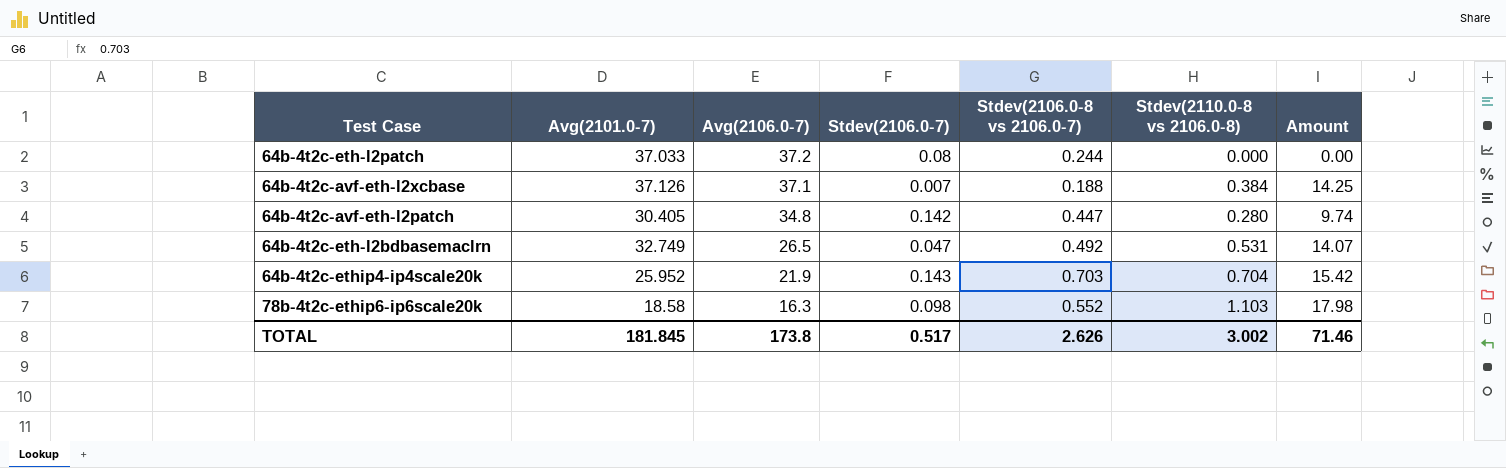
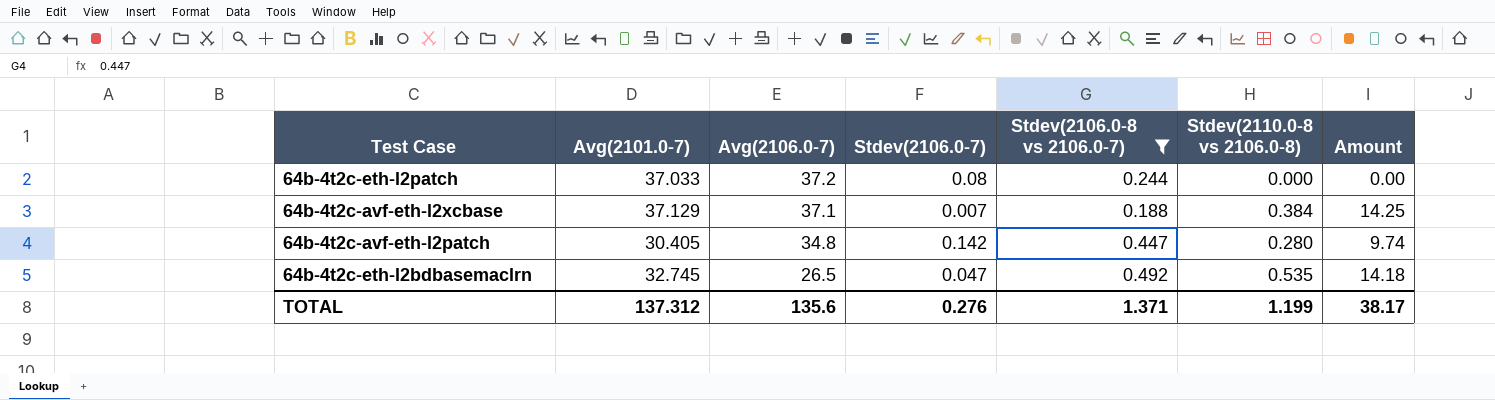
filter: none -> Stdev(2106.0-8 vs 2106.0-7) <= 0.492
64b-4t2c-avf-eth-l2xcbase | Avg(2101.0-7): 37.126 -> 37.129
64b-4t2c-eth-l2bdbasemaclrn | Avg(2101.0-7): 32.749 -> 32.745
64b-4t2c-eth-l2bdbasemaclrn | Stdev(2110.0-8 vs 2106.0-8): 0.531 -> 0.535
64b-4t2c-eth-l2bdbasemaclrn | Amount: 14.07 -> 14.18
TOTAL | Avg(2101.0-7): 181.845 -> 137.312
TOTAL | Avg(2106.0-7): 173.8 -> 135.6
TOTAL | Stdev(2106.0-7): 0.517 -> 0.276
TOTAL | Stdev(2106.0-8 vs 2106.0-7): 2.626 -> 1.371
TOTAL | Stdev(2110.0-8 vs 2106.0-8): 3.002 -> 1.199
TOTAL | Amount: 71.46 -> 38.17

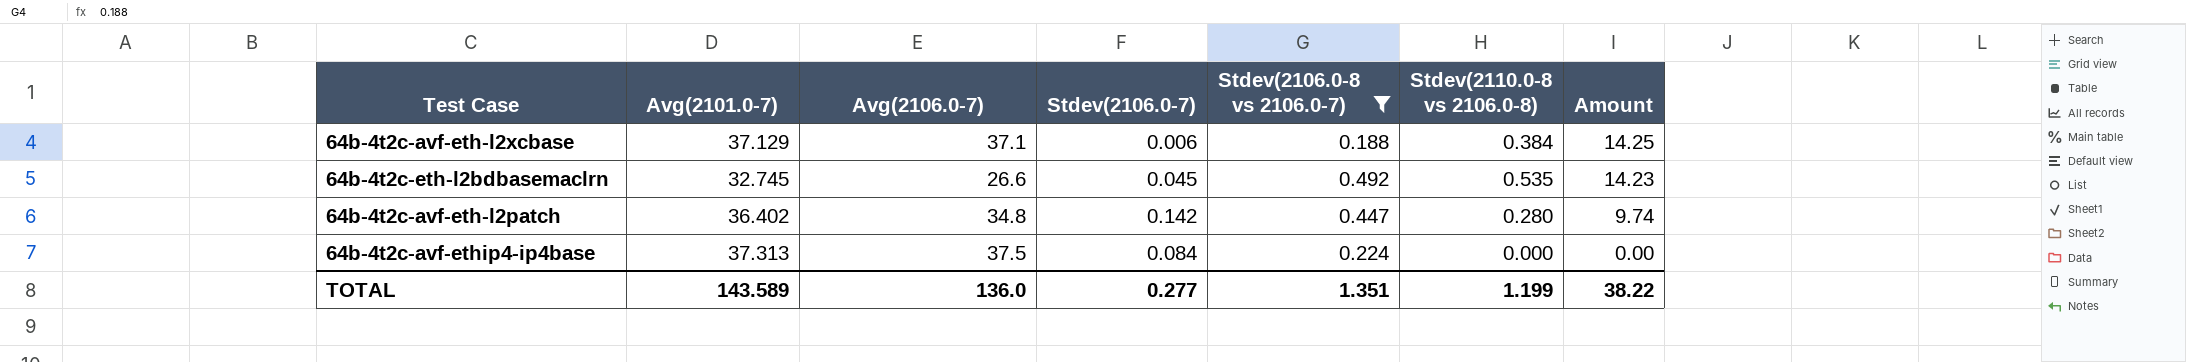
row order: Avg(2106.0-7) descending -> Amount descending
row 64b-4t2c-eth-l2patch: 37.033 | 37.2 | 0.08 | 0.244 | 0.000 | 0.00 -> none
64b-4t2c-avf-eth-l2xcbase | Stdev(2106.0-7): 0.007 -> 0.006
64b-4t2c-eth-l2bdbasemaclrn | Avg(2106.0-7): 26.5 -> 26.6
64b-4t2c-eth-l2bdbasemaclrn | Stdev(2106.0-7): 0.047 -> 0.045
64b-4t2c-eth-l2bdbasemaclrn | Amount: 14.18 -> 14.23
64b-4t2c-avf-eth-l2patch | Avg(2101.0-7): 30.405 -> 36.402
row 64b-4t2c-avf-ethip4-ip4base: none -> 37.313 | 37.5 | 0.084 | 0.224 | 0.000 | 0.00
TOTAL | Avg(2101.0-7): 137.312 -> 143.589
TOTAL | Avg(2106.0-7): 135.6 -> 136.0
TOTAL | Stdev(2106.0-7): 0.276 -> 0.277
TOTAL | Stdev(2106.0-8 vs 2106.0-7): 1.371 -> 1.351
TOTAL | Amount: 38.17 -> 38.22

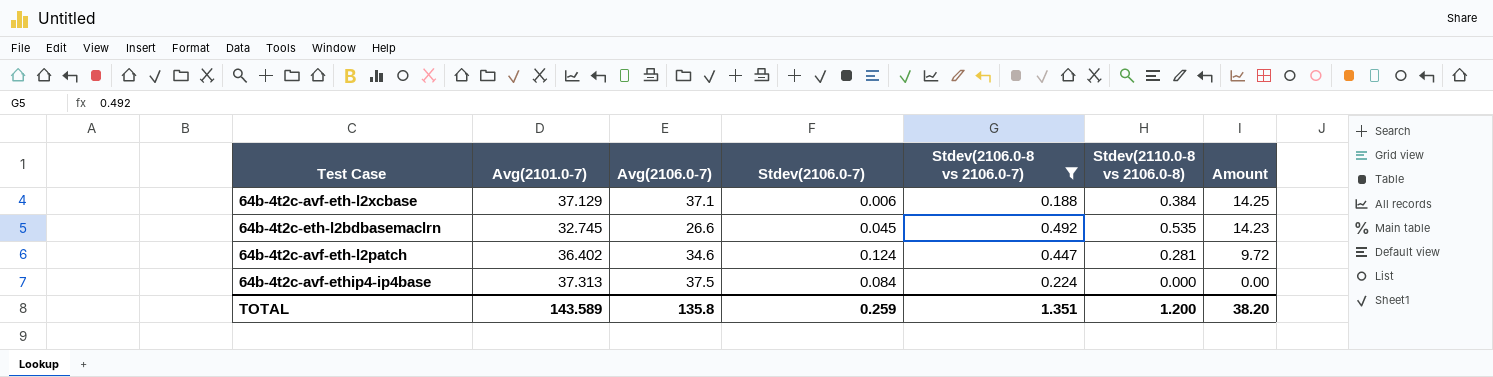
64b-4t2c-avf-eth-l2patch | Avg(2106.0-7): 34.8 -> 34.6
64b-4t2c-avf-eth-l2patch | Stdev(2106.0-7): 0.142 -> 0.124
64b-4t2c-avf-eth-l2patch | Stdev(2110.0-8 vs 2106.0-8): 0.280 -> 0.281
64b-4t2c-avf-eth-l2patch | Amount: 9.74 -> 9.72
TOTAL | Avg(2106.0-7): 136.0 -> 135.8
TOTAL | Stdev(2106.0-7): 0.277 -> 0.259
TOTAL | Stdev(2110.0-8 vs 2106.0-8): 1.199 -> 1.200
TOTAL | Amount: 38.22 -> 38.20

